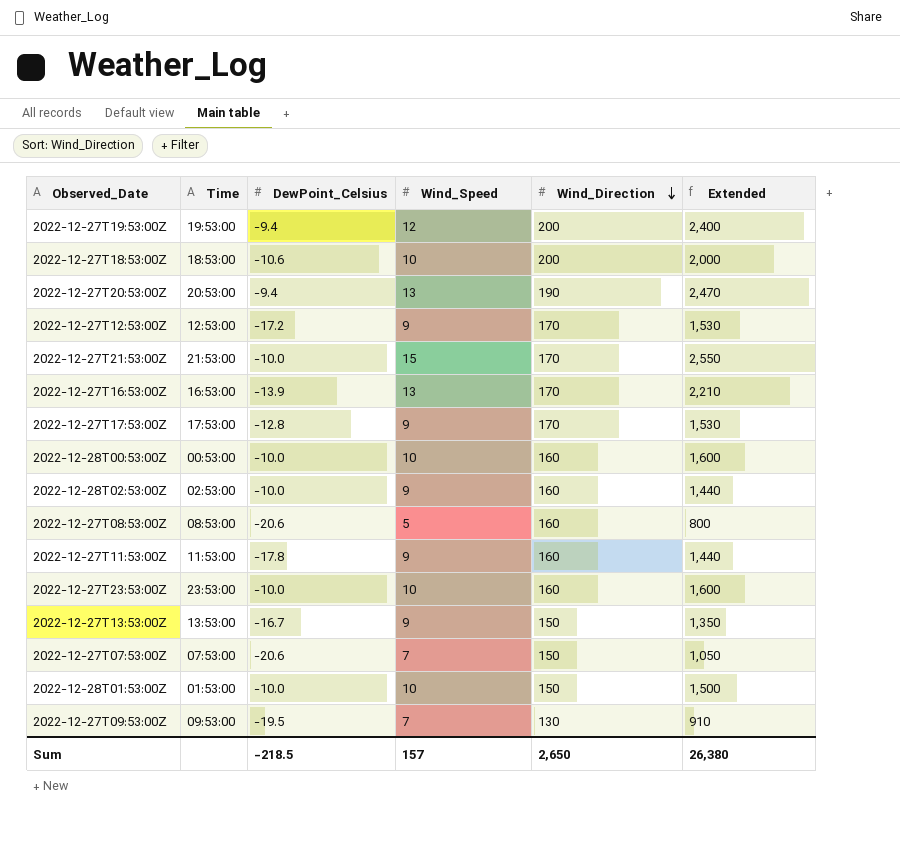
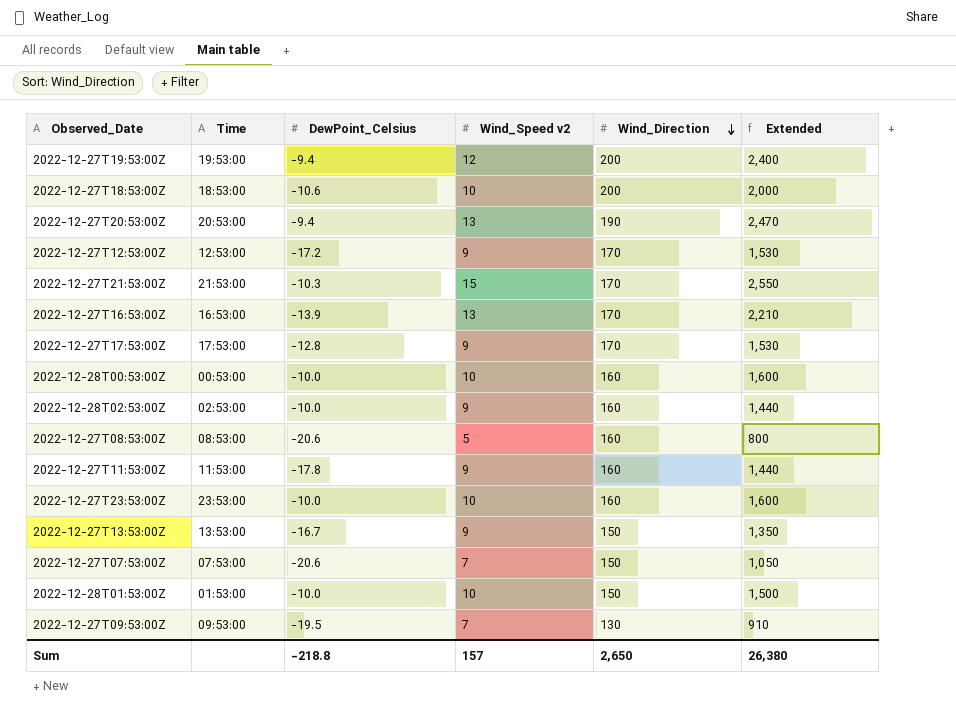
column name: Wind_Speed -> Wind_Speed v2
2022-12-27T21:53:00Z | DewPoint_Celsius: -10.0 -> -10.3
Sum | DewPoint_Celsius: -218.5 -> -218.8

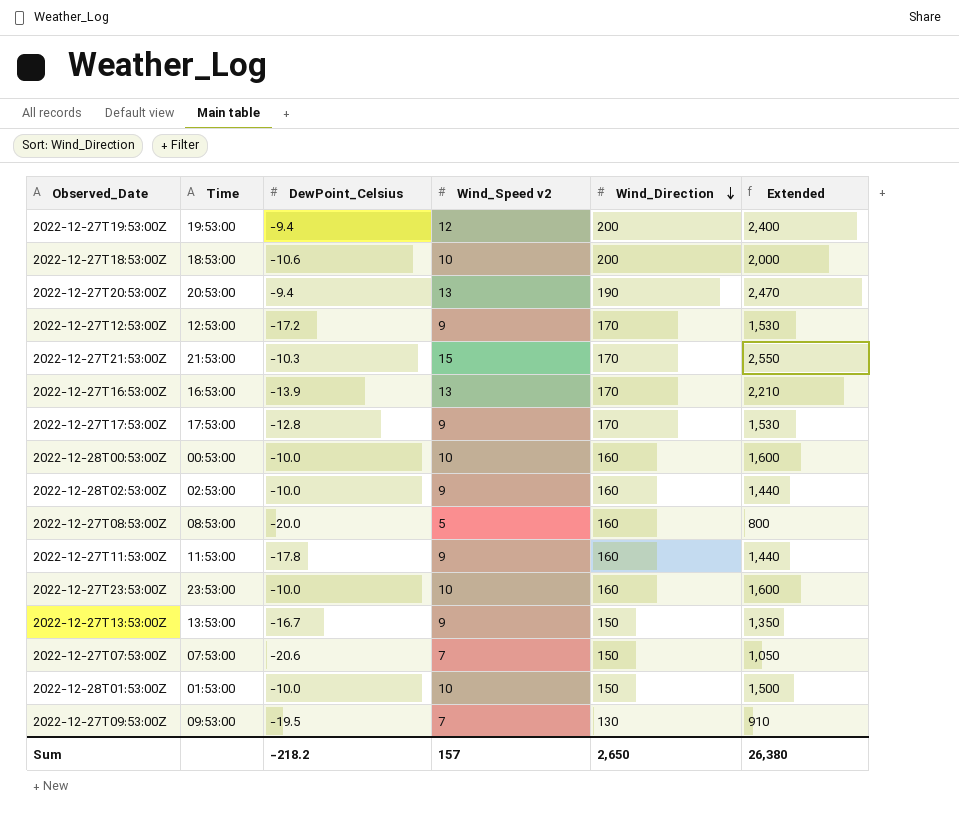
2022-12-27T08:53:00Z | DewPoint_Celsius: -20.6 -> -20.0
Sum | DewPoint_Celsius: -218.8 -> -218.2

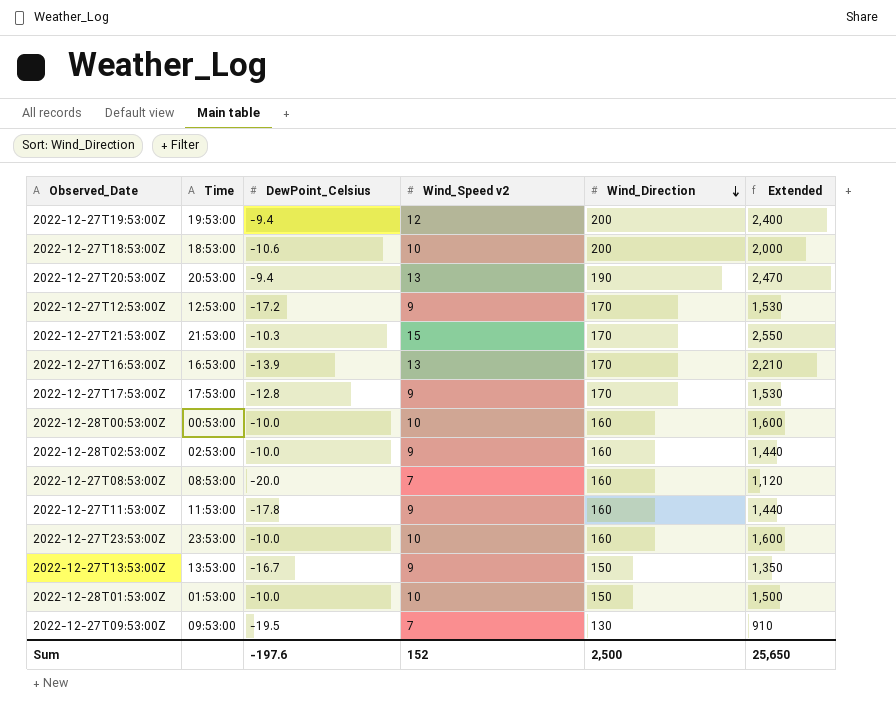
row 2022-12-27T07:53:00Z: 07:53:00 | -20.6 | 7 | 150 | 1,050 -> none
2022-12-27T08:53:00Z | Wind_Speed v2: 5 -> 7
2022-12-27T08:53:00Z | Extended: 800 -> 1,120
Sum | DewPoint_Celsius: -218.2 -> -197.6
Sum | Wind_Speed v2: 157 -> 152
Sum | Wind_Direction: 2,650 -> 2,500
Sum | Extended: 26,380 -> 25,650

